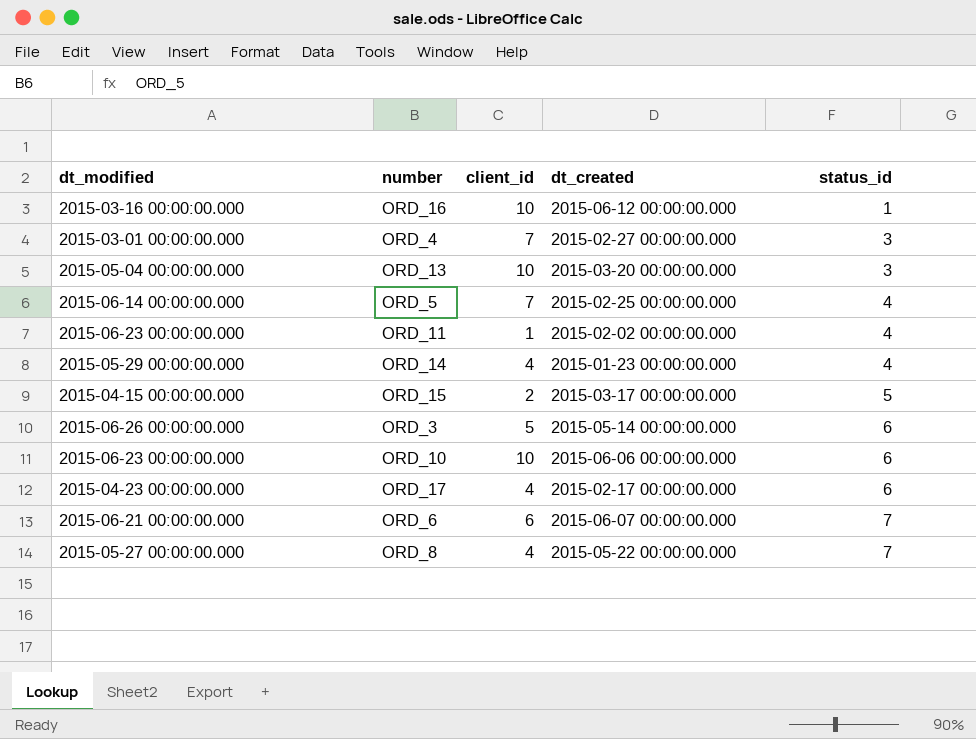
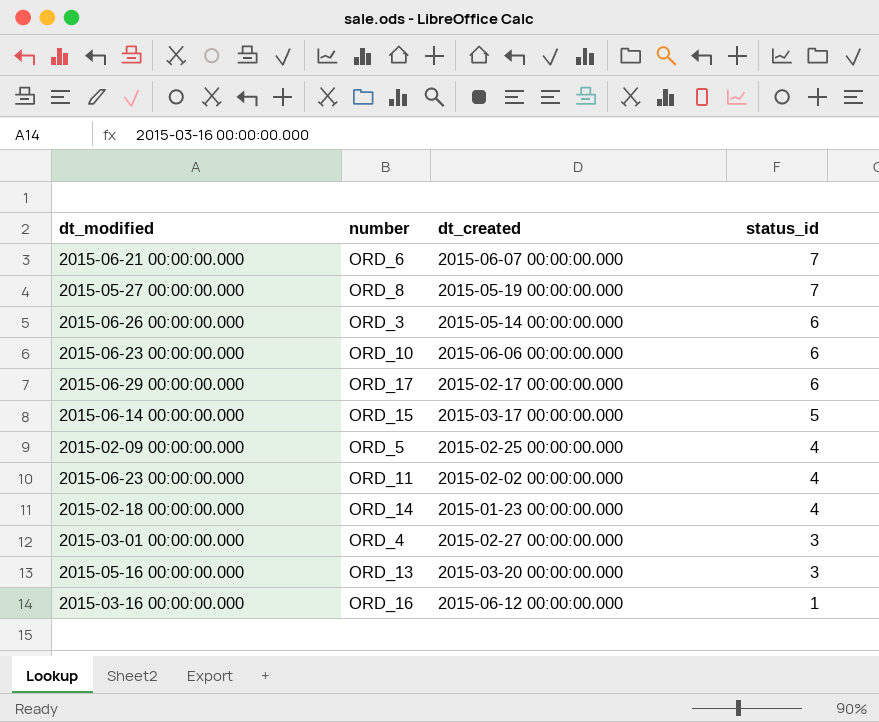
row order: status_id ascending -> status_id descending
column client_id | position: 3 -> none
ORD_8 | dt_created: 2015-05-22 00:00:00.000 -> 2015-05-19 00:00:00.000
ORD_17 | dt_modified: 2015-04-23 00:00:00.000 -> 2015-06-29 00:00:00.000
ORD_15 | dt_modified: 2015-04-15 00:00:00.000 -> 2015-06-14 00:00:00.000
ORD_5 | dt_modified: 2015-06-14 00:00:00.000 -> 2015-02-09 00:00:00.000
ORD_14 | dt_modified: 2015-05-29 00:00:00.000 -> 2015-02-18 00:00:00.000
ORD_13 | dt_modified: 2015-05-04 00:00:00.000 -> 2015-05-16 00:00:00.000

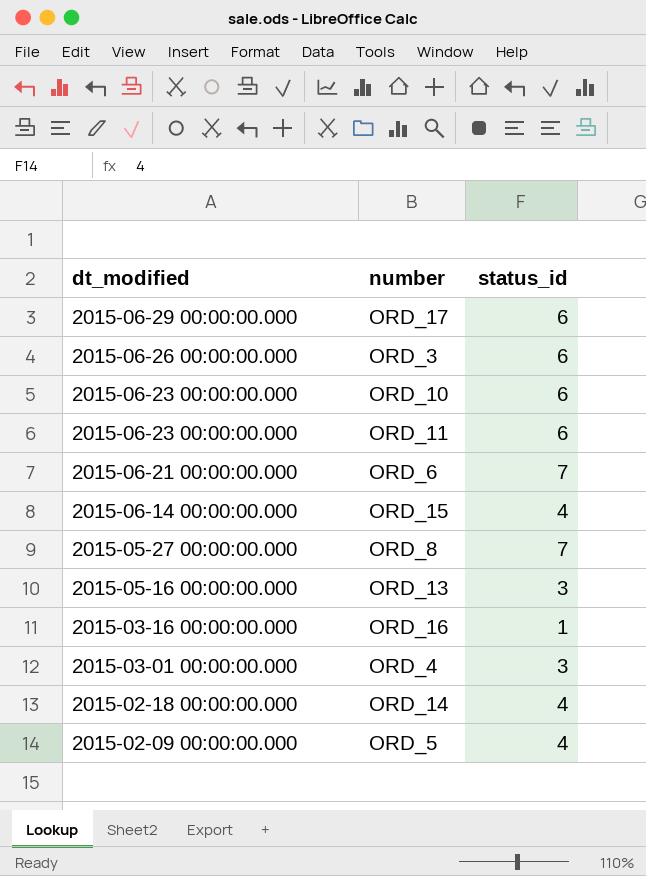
row order: status_id descending -> dt_modified descending
column dt_created | position: 3 -> none
ORD_11 | status_id: 4 -> 6
ORD_15 | status_id: 5 -> 4

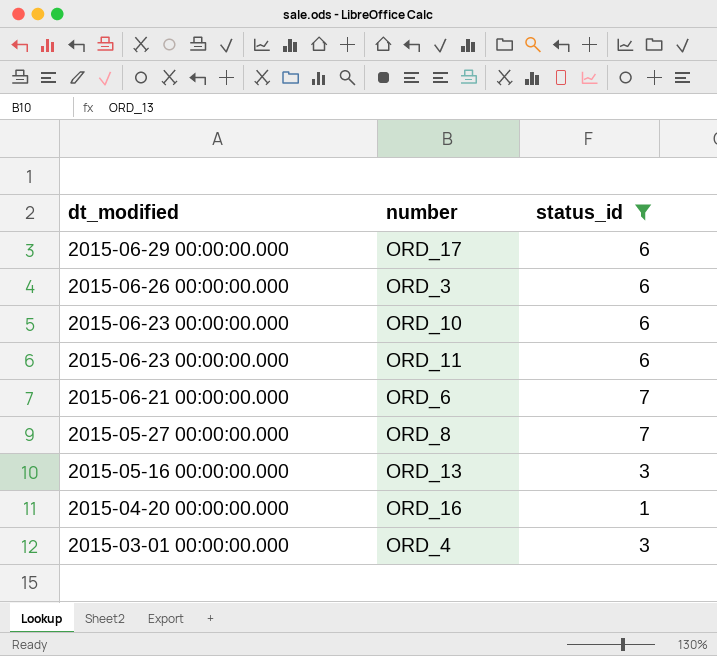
filter: none -> status_id != 4
ORD_16 | dt_modified: 2015-03-16 00:00:00.000 -> 2015-04-20 00:00:00.000

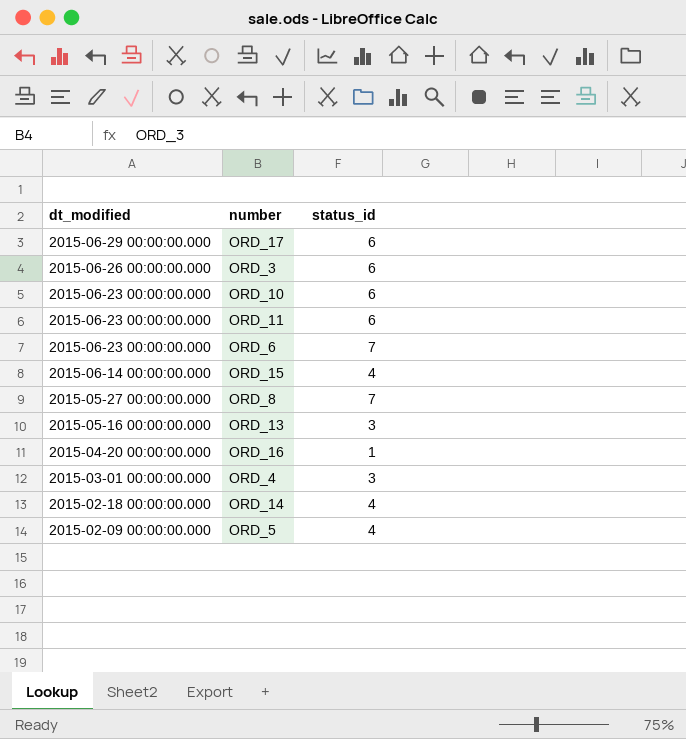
filter: status_id != 4 -> none
ORD_6 | dt_modified: 2015-06-21 00:00:00.000 -> 2015-06-23 00:00:00.000

